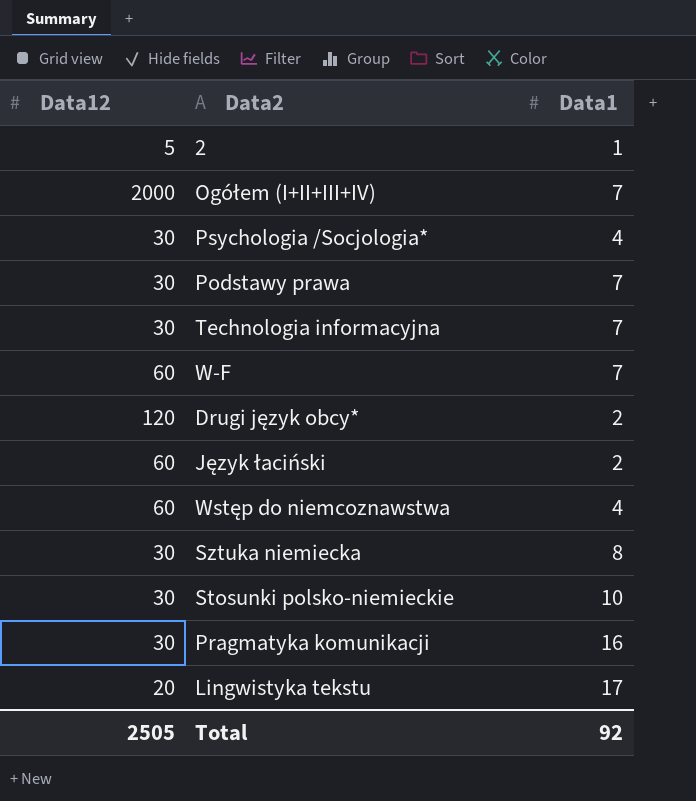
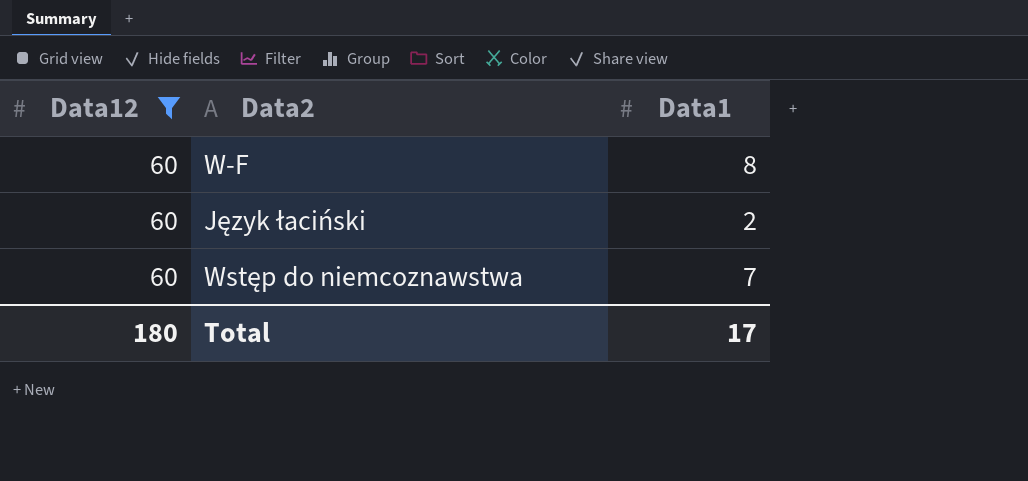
filter: none -> Data12 = 60
W-F | Data1: 7 -> 8
Wstęp do niemcoznawstwa | Data1: 4 -> 7
Total | Data12: 2505 -> 180
Total | Data1: 92 -> 17

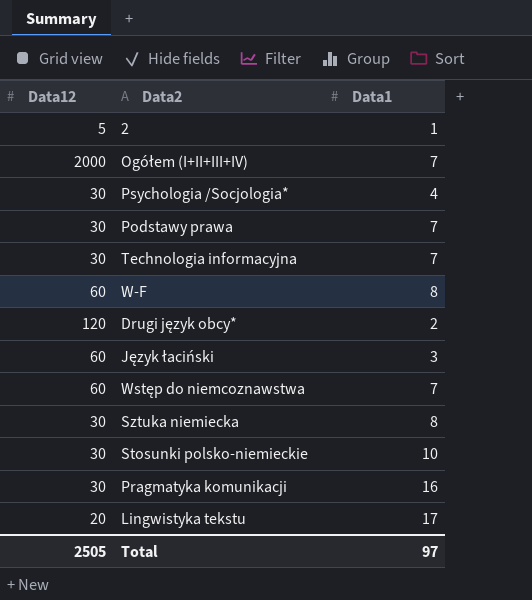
filter: Data12 = 60 -> none
Język łaciński | Data1: 2 -> 3
Total | Data12: 180 -> 2505
Total | Data1: 17 -> 97

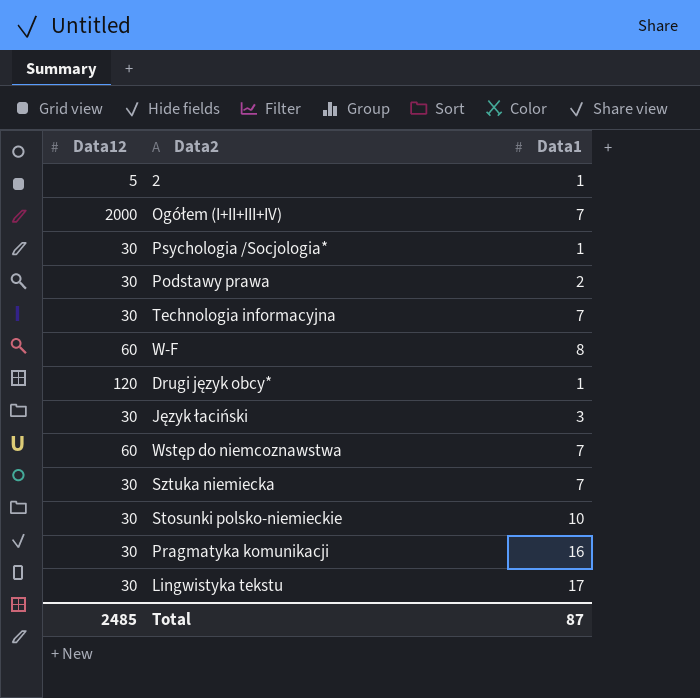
Psychologia /Socjologia* | Data1: 4 -> 1
Podstawy prawa | Data1: 7 -> 2
Drugi język obcy* | Data1: 2 -> 1
Język łaciński | Data12: 60 -> 30
Sztuka niemiecka | Data1: 8 -> 7
Lingwistyka tekstu | Data12: 20 -> 30
Total | Data12: 2505 -> 2485
Total | Data1: 97 -> 87

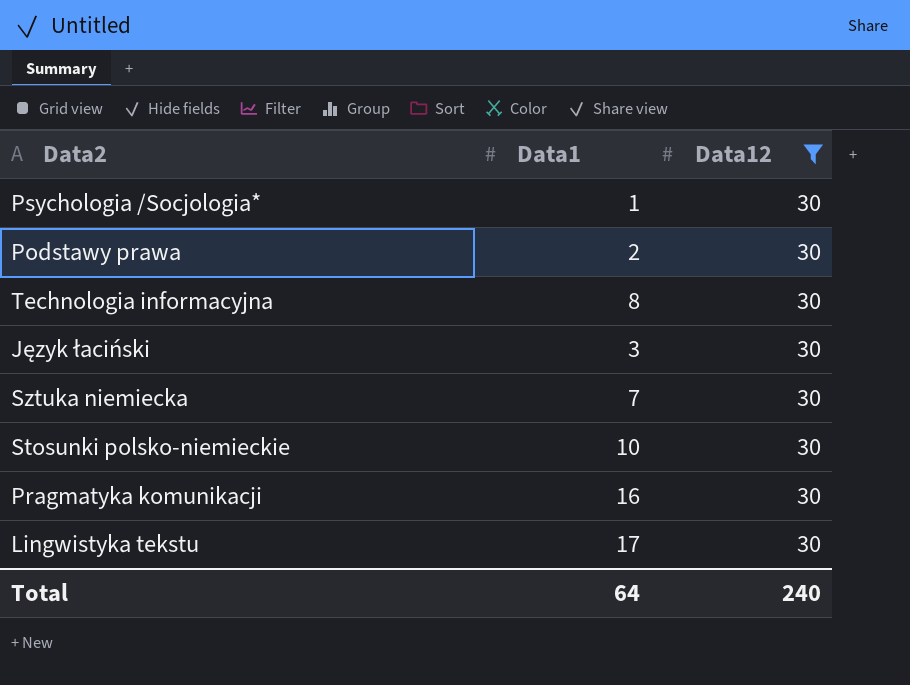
filter: none -> Data12 = 30
column Data12 | position: 1 -> 3
Technologia informacyjna | Data1: 7 -> 8
Total | Data1: 87 -> 64
Total | Data12: 2485 -> 240

